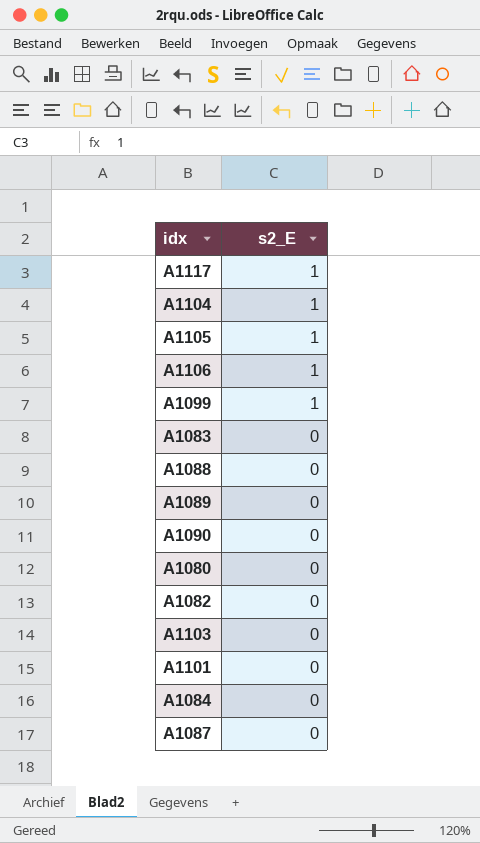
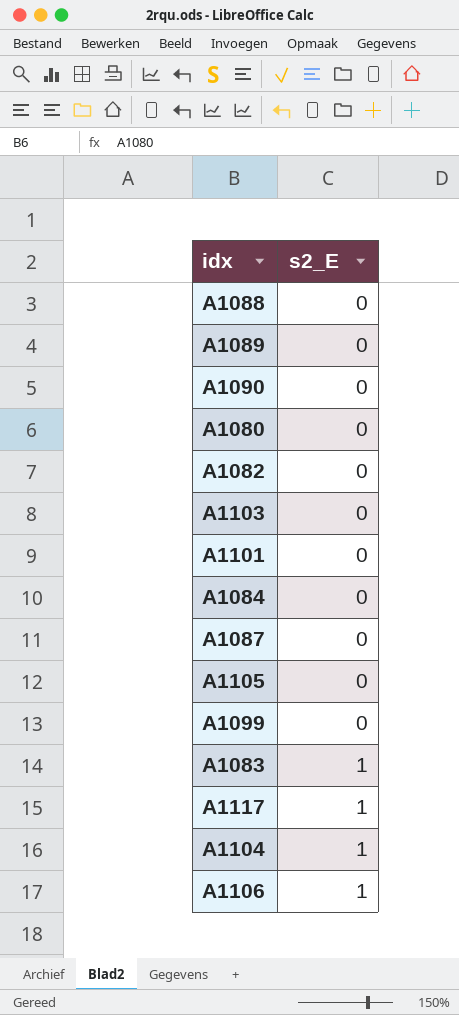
row order: s2_E descending -> s2_E ascending
A1105 | s2_E: 1 -> 0
A1099 | s2_E: 1 -> 0
A1083 | s2_E: 0 -> 1

